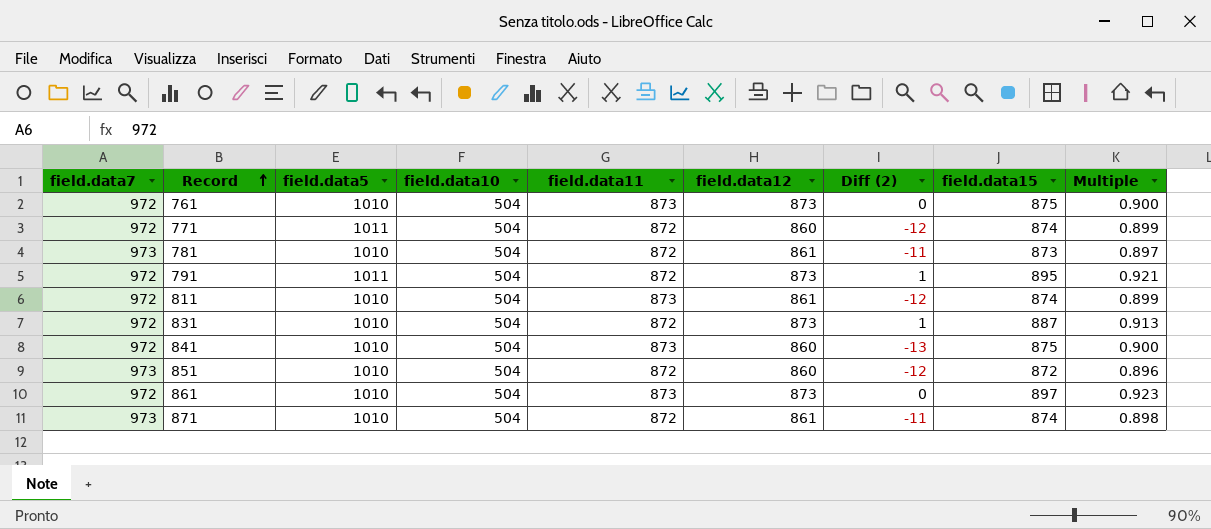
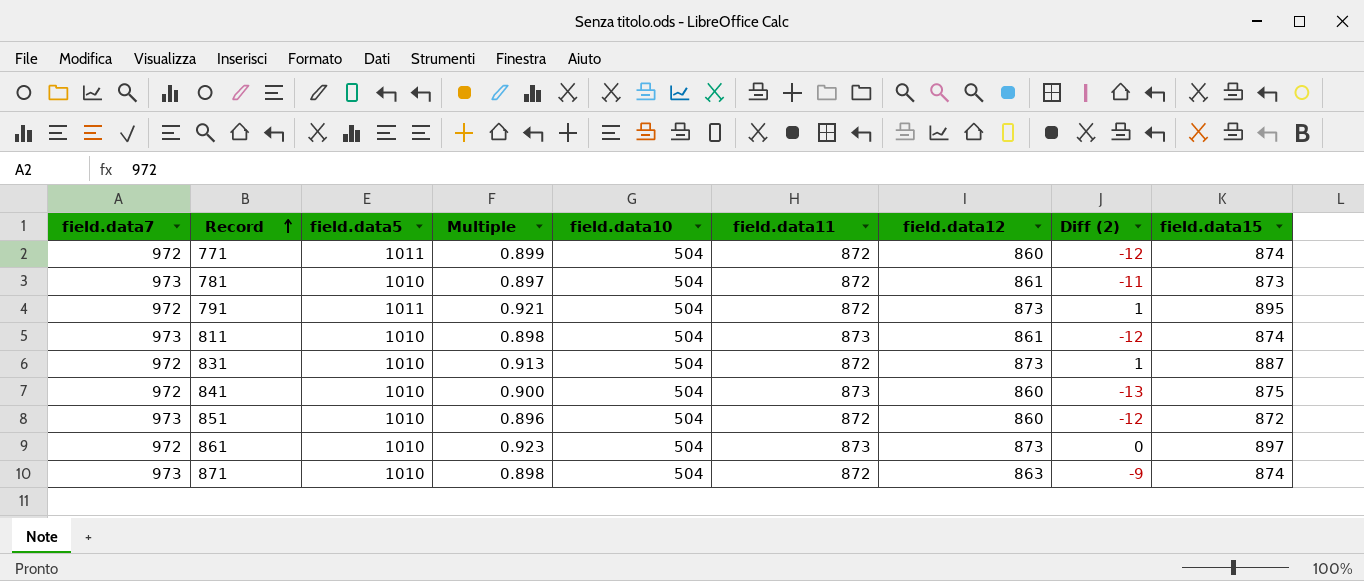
column Multiple | position: 9 -> 4
row 761: 972 | 1010 | 504 | 873 | 873 | 0 | 875 | 0.900 -> none
811 | field.data7: 972 -> 973
811 | Multiple: 0.899 -> 0.898
871 | field.data12: 861 -> 863
871 | Diff (2): -11 -> -9

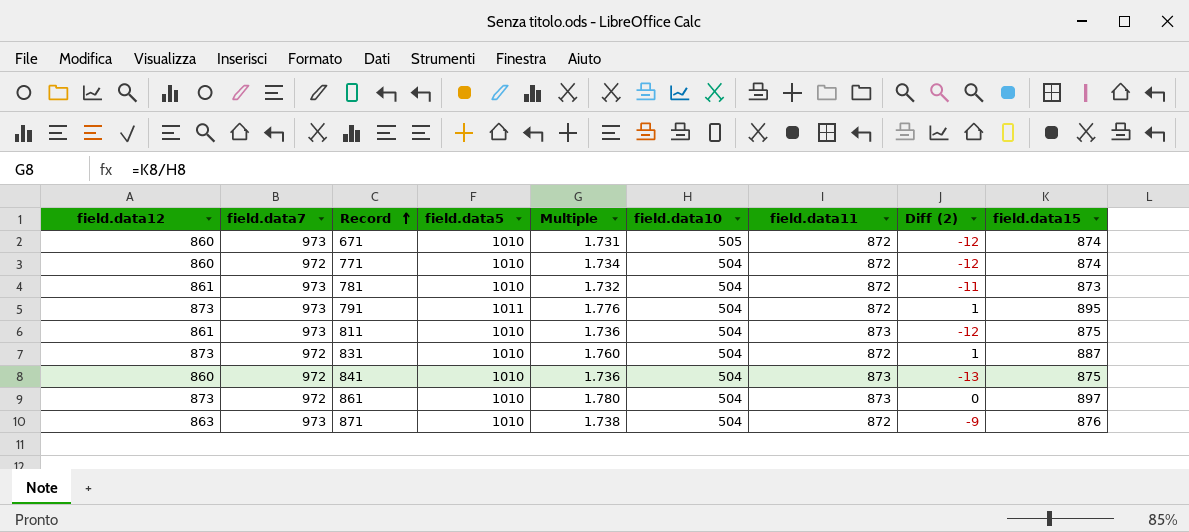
column field.data12 | position: 7 -> 1
column Multiple | formula: [field.data15] / [field.data7] -> [field.data15] / [field.data10]
row 851: 973 | 1010 | 0.896 | 504 | 872 | 860 | -12 | 872 -> none
row 671: none -> 860 | 973 | 1010 | 1.731 | 505 | 872 | -12 | 874
771 | field.data5: 1011 -> 1010
791 | field.data7: 972 -> 973
811 | field.data15: 874 -> 875
871 | field.data15: 874 -> 876

